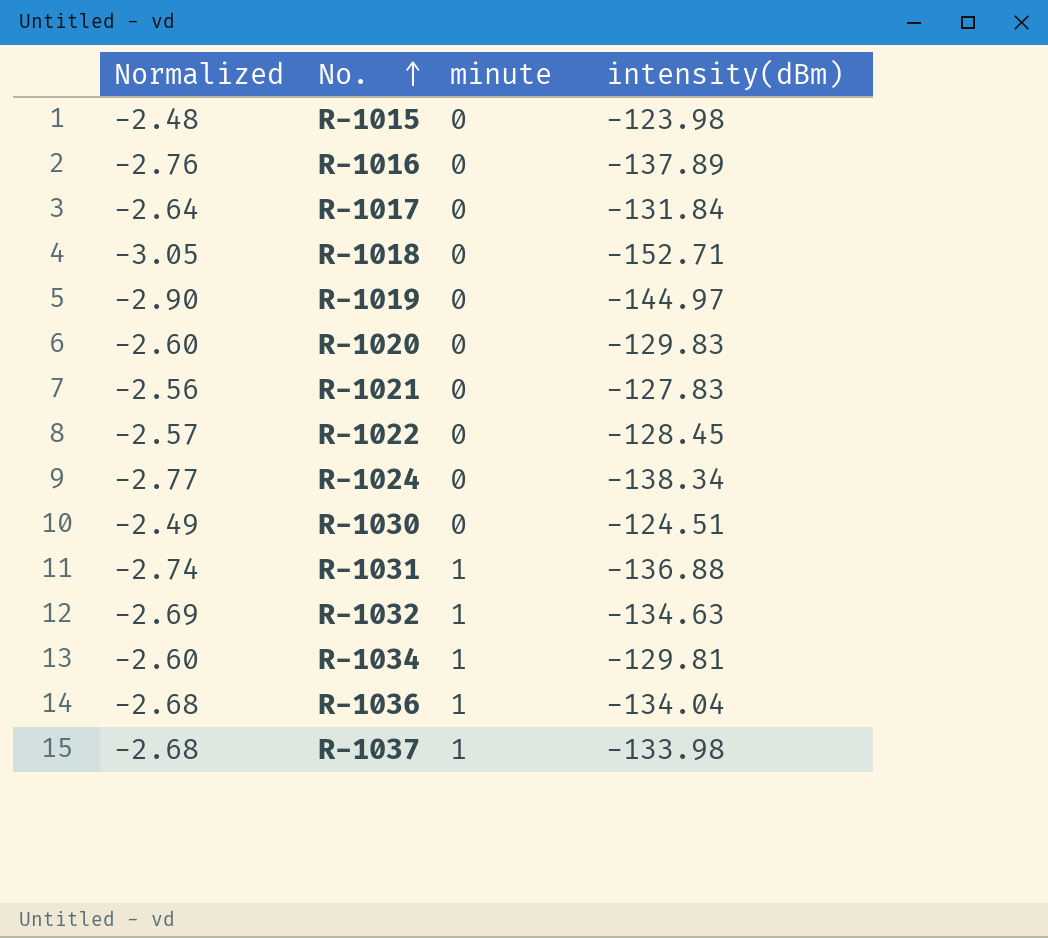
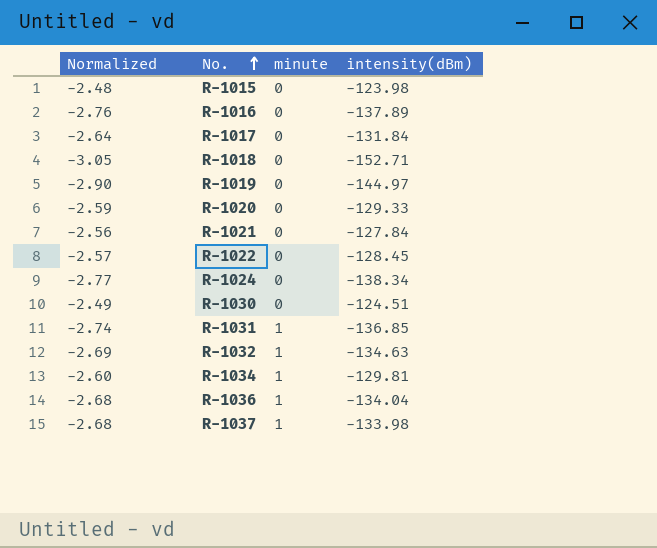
R-1020 | Normalized: -2.60 -> -2.59
R-1020 | intensity(dBm): -129.83 -> -129.33
R-1021 | intensity(dBm): -127.83 -> -127.84
R-1031 | intensity(dBm): -136.88 -> -136.85

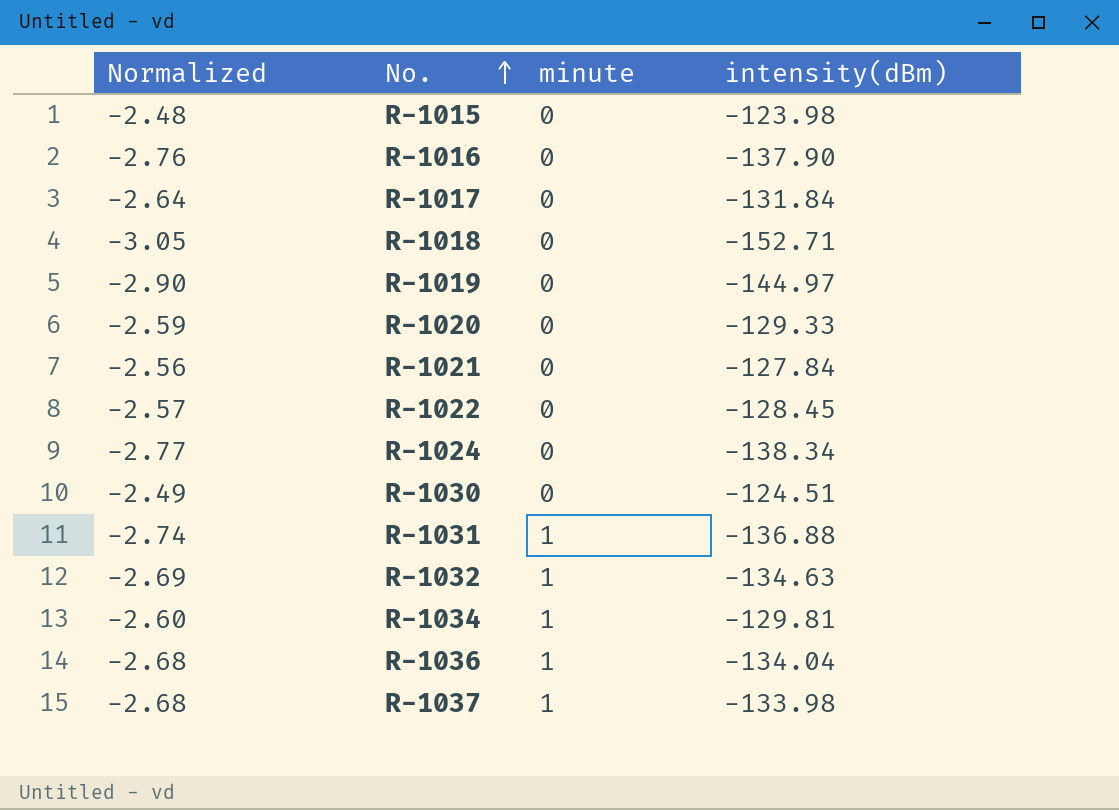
R-1016 | intensity(dBm): -137.89 -> -137.90
R-1031 | intensity(dBm): -136.85 -> -136.88

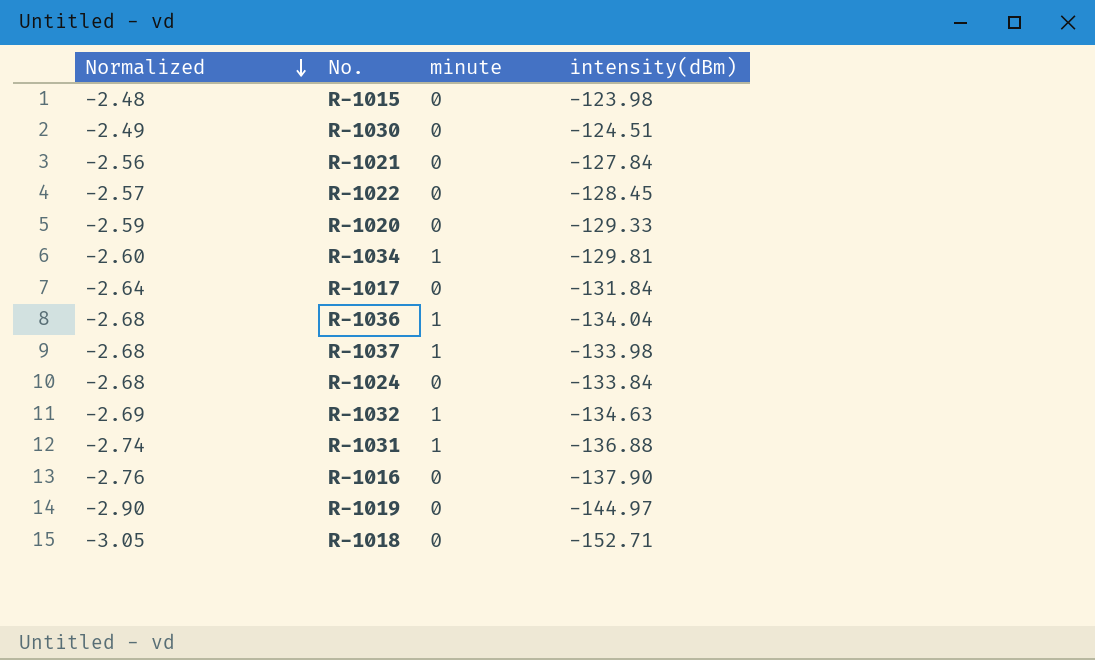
row order: No. ascending -> Normalized descending
R-1024 | Normalized: -2.77 -> -2.68
R-1024 | intensity(dBm): -138.34 -> -133.84

